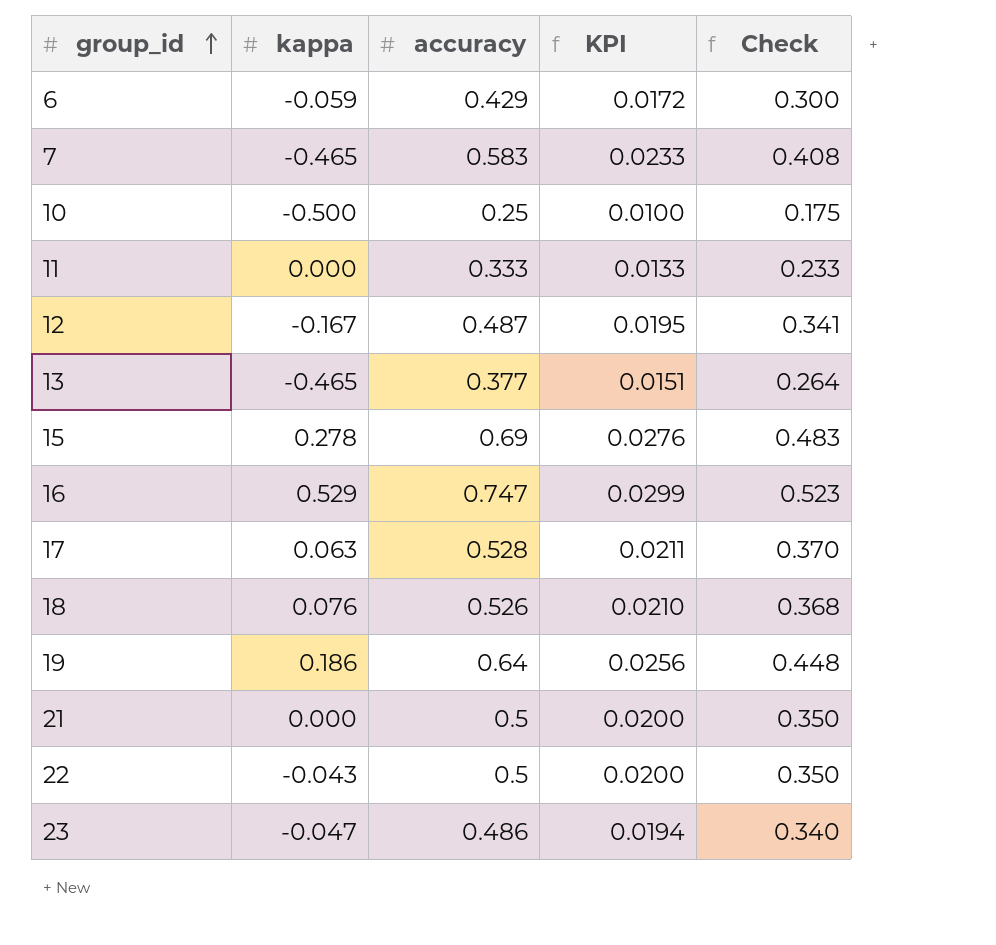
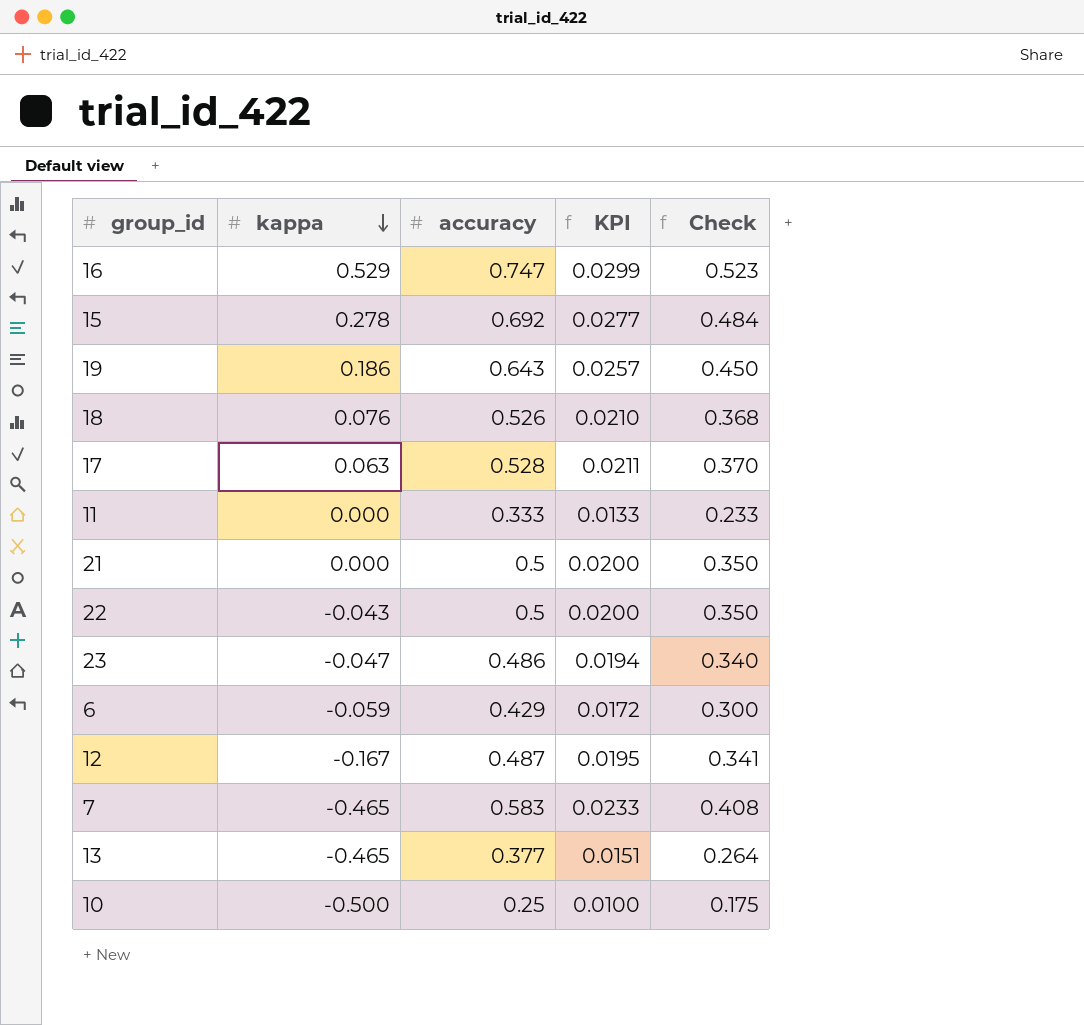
row order: group_id ascending -> kappa descending
15 | accuracy: 0.69 -> 0.692
15 | KPI: 0.0276 -> 0.0277
15 | Check: 0.483 -> 0.484
19 | accuracy: 0.64 -> 0.643
19 | KPI: 0.0256 -> 0.0257
19 | Check: 0.448 -> 0.450

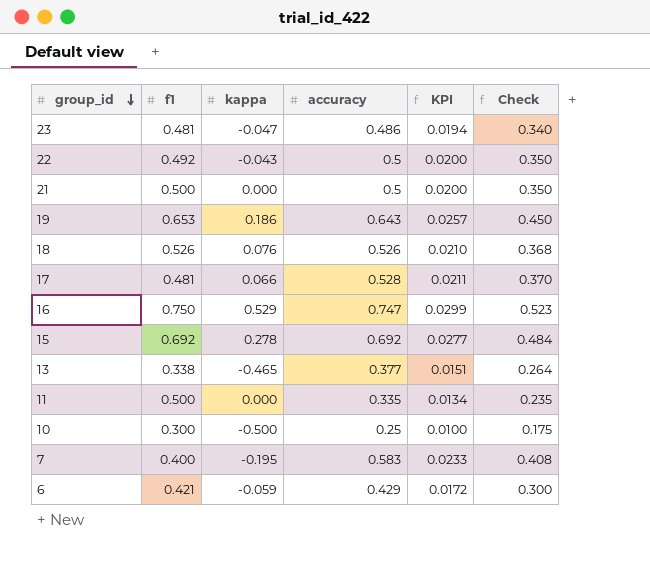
row order: kappa descending -> group_id descending
column f1 | position: none -> 2
row 12: -0.167 | 0.487 | 0.0195 | 0.341 -> none
17 | kappa: 0.063 -> 0.066
11 | accuracy: 0.333 -> 0.335
11 | KPI: 0.0133 -> 0.0134
11 | Check: 0.233 -> 0.235
7 | kappa: -0.465 -> -0.195

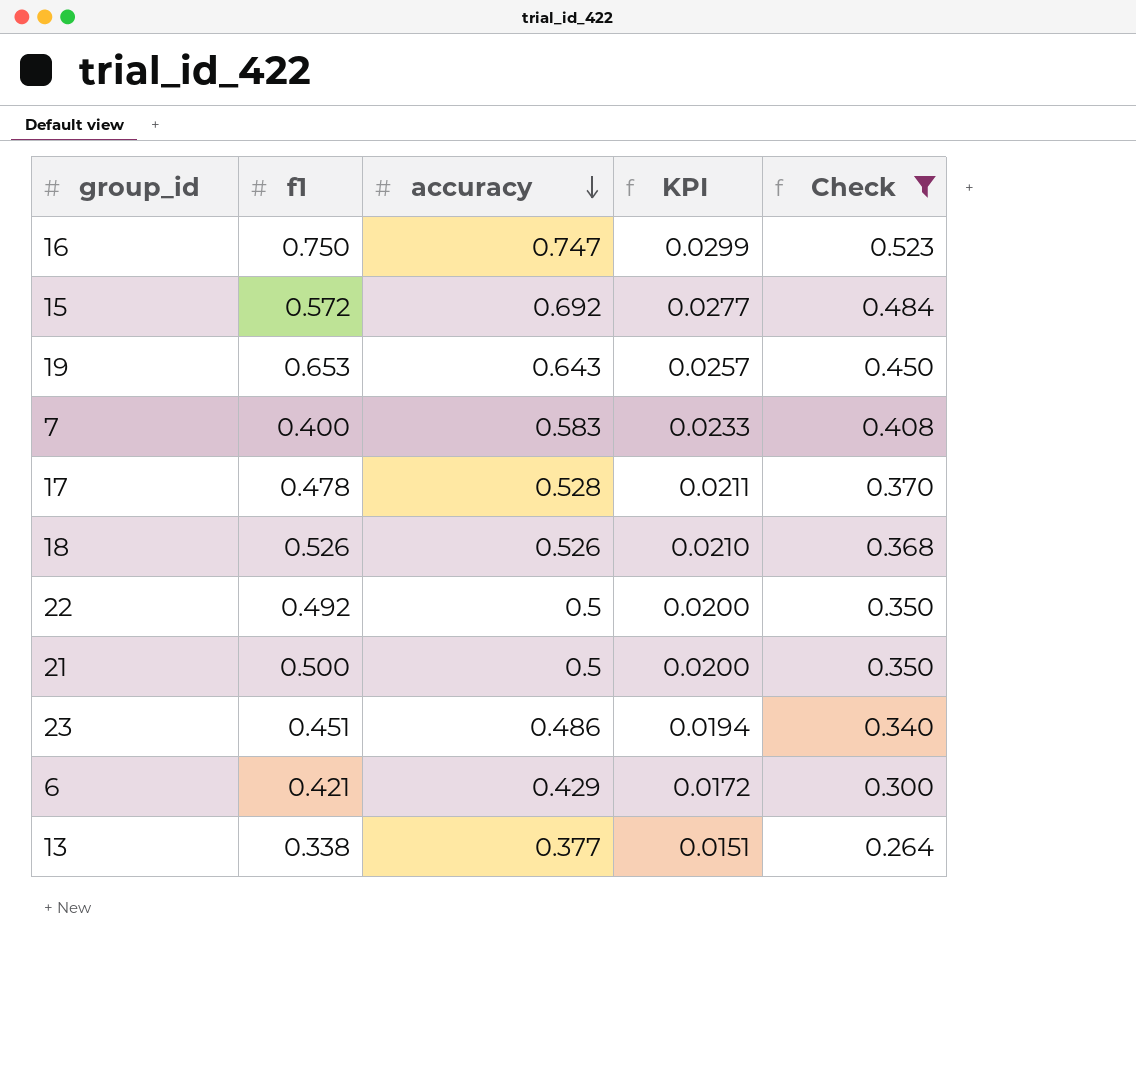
filter: none -> Check >= 0.264
row order: group_id descending -> accuracy descending
column kappa | position: 3 -> none
15 | f1: 0.692 -> 0.572
17 | f1: 0.481 -> 0.478
23 | f1: 0.481 -> 0.451

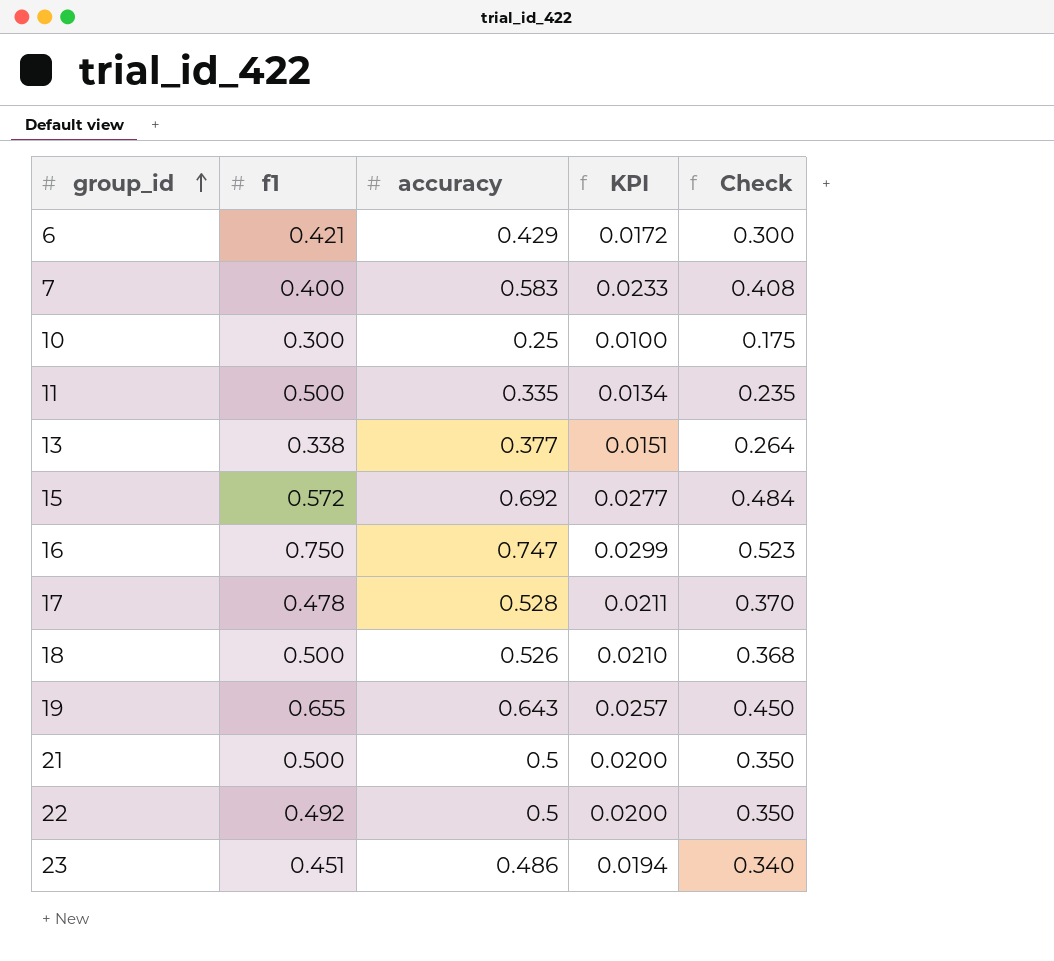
filter: Check >= 0.264 -> none
row order: accuracy descending -> group_id ascending
18 | f1: 0.526 -> 0.500
19 | f1: 0.653 -> 0.655

